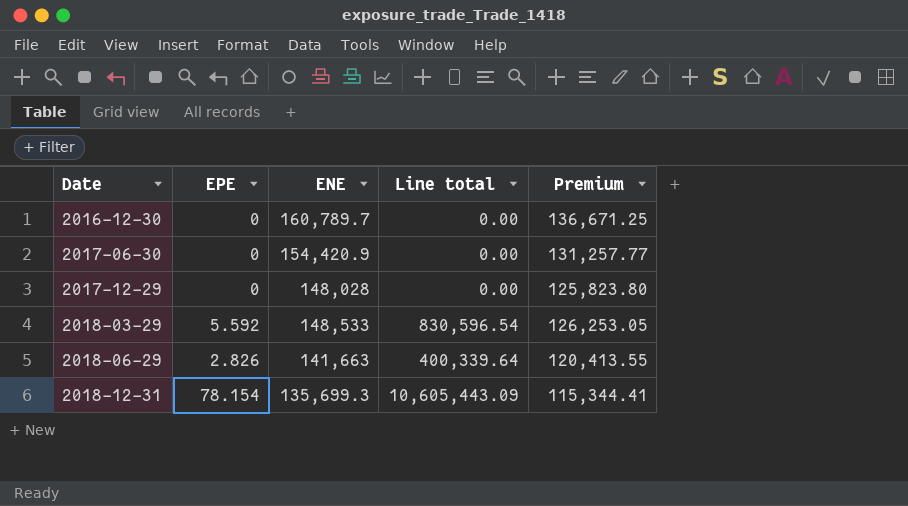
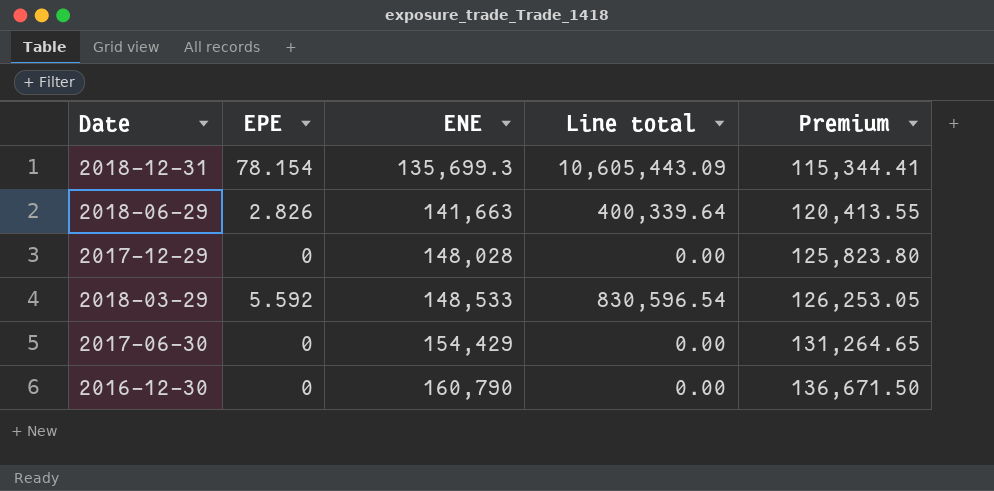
row order: Date ascending -> ENE ascending
2017-06-30 | ENE: 154,420.9 -> 154,429
2017-06-30 | Premium: 131,257.77 -> 131,264.65
2016-12-30 | ENE: 160,789.7 -> 160,790
2016-12-30 | Premium: 136,671.25 -> 136,671.50

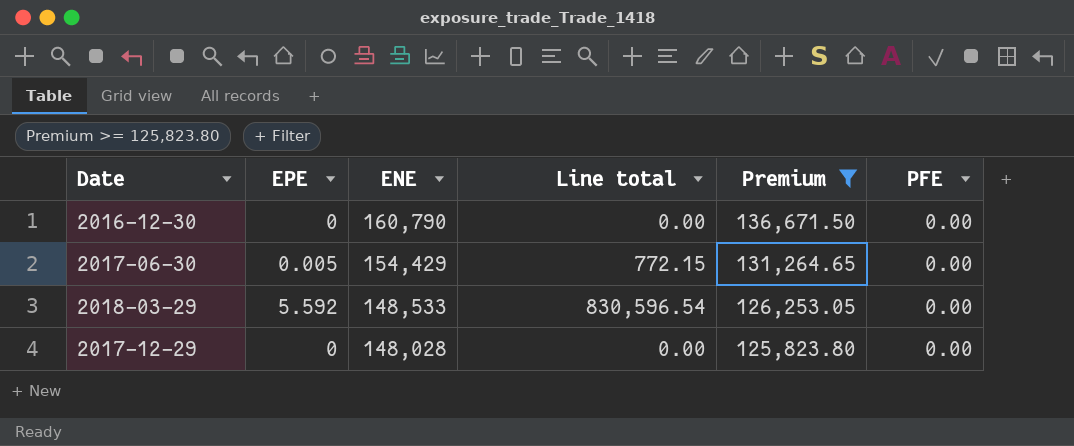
filter: none -> Premium >= 125,823.80
row order: ENE ascending -> ENE descending
column PFE | position: none -> 6
2017-06-30 | EPE: 0 -> 0.005
2017-06-30 | Line total: 0.00 -> 772.15

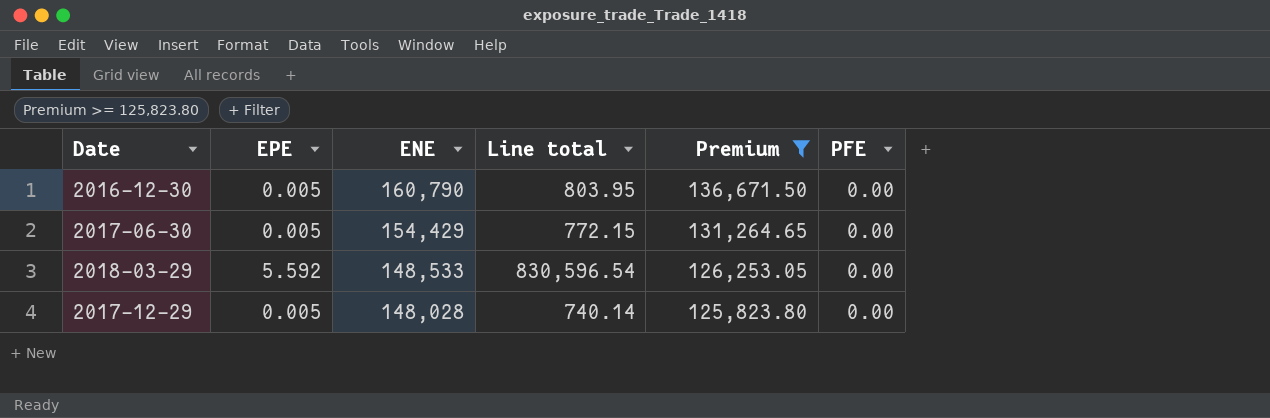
2016-12-30 | EPE: 0 -> 0.005
2016-12-30 | Line total: 0.00 -> 803.95
2017-12-29 | EPE: 0 -> 0.005
2017-12-29 | Line total: 0.00 -> 740.14

